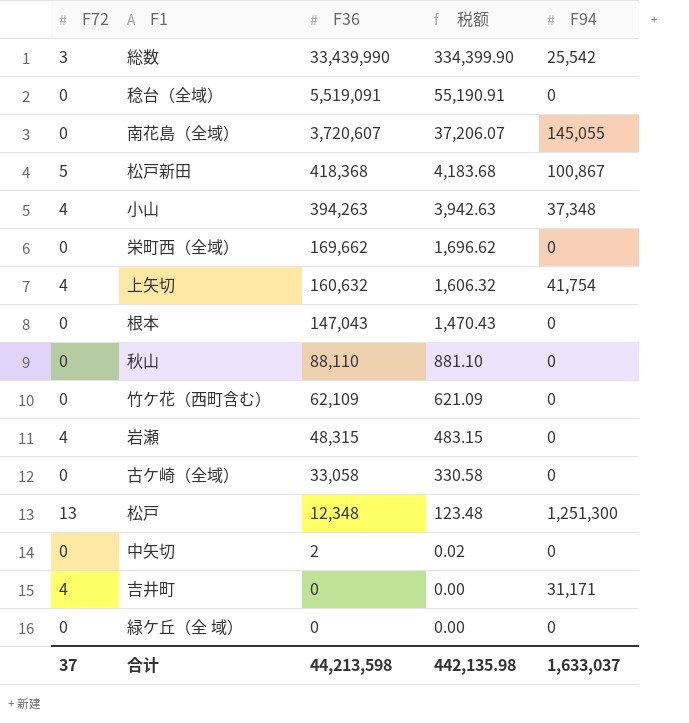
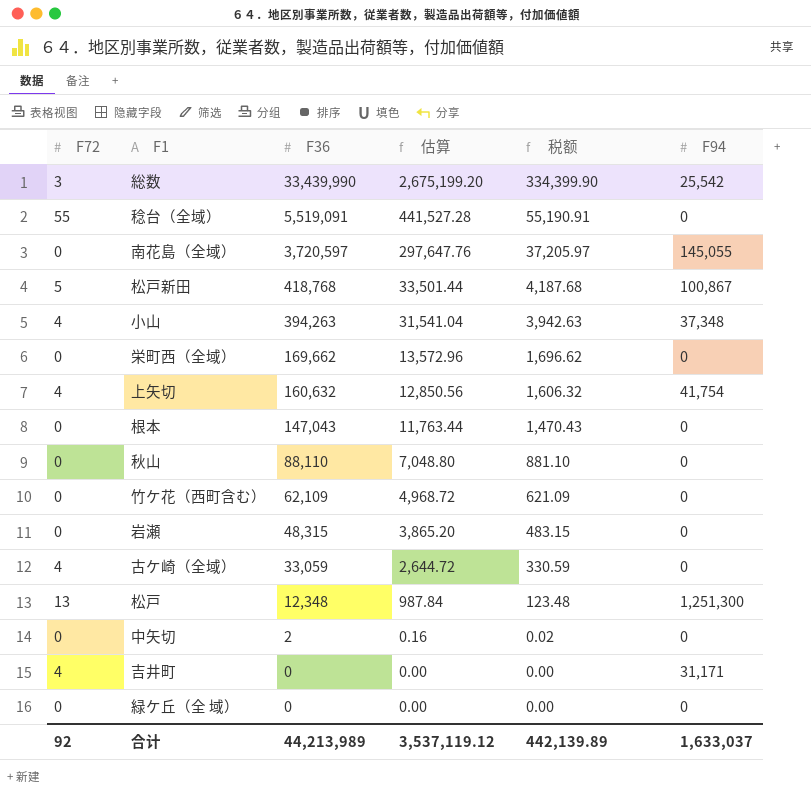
column 估算 | formula: none -> [F36] * 0.08
稔台（全域） | F72: 0 -> 55
南花島（全域） | F36: 3,720,607 -> 3,720,597
南花島（全域） | 税额: 37,206.07 -> 37,205.97
松戸新田 | F36: 418,368 -> 418,768
松戸新田 | 税额: 4,183.68 -> 4,187.68
岩瀬 | F72: 4 -> 0
古ケ崎（全域） | F72: 0 -> 4
古ケ崎（全域） | F36: 33,058 -> 33,059
古ケ崎（全域） | 税额: 330.58 -> 330.59
合计 | F72: 37 -> 92
合计 | F36: 44,213,598 -> 44,213,989
合计 | 税额: 442,135.98 -> 442,139.89

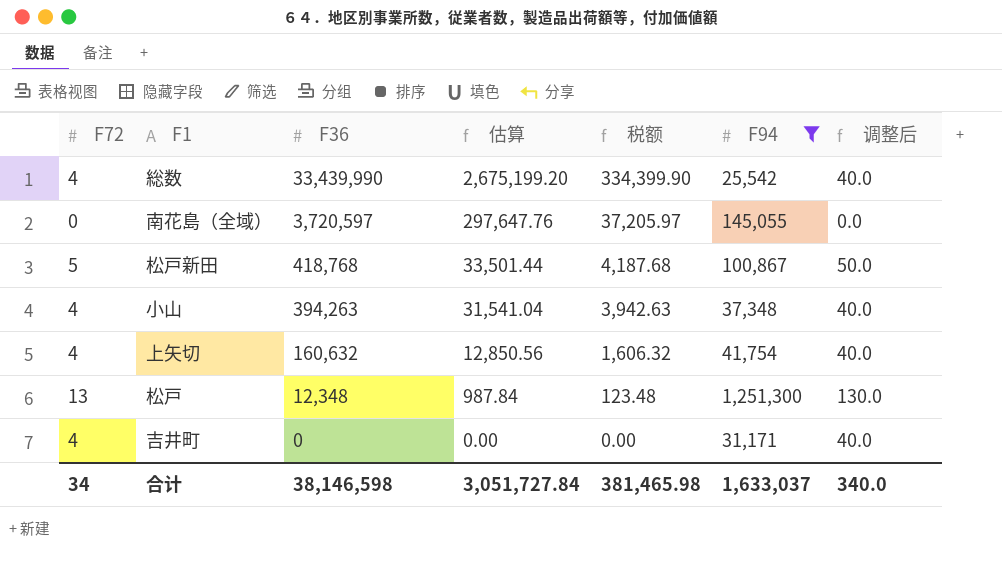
filter: none -> F94 != 0
column 调整后 | formula: none -> [F72] * 10
総数 | F72: 3 -> 4
合计 | F72: 92 -> 34
合计 | F36: 44,213,989 -> 38,146,598
合计 | 估算: 3,537,119.12 -> 3,051,727.84
合计 | 税额: 442,139.89 -> 381,465.98

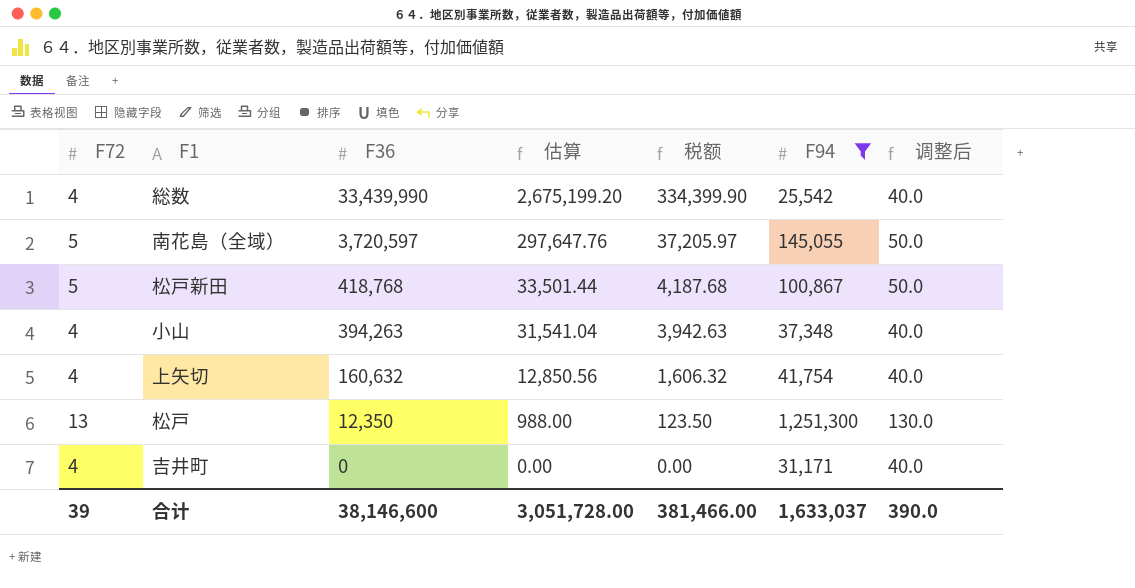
南花島（全域） | F72: 0 -> 5
南花島（全域） | 调整后: 0.0 -> 50.0
松戸 | F36: 12,348 -> 12,350
松戸 | 估算: 987.84 -> 988.00
松戸 | 税额: 123.48 -> 123.50
合计 | F72: 34 -> 39
合计 | F36: 38,146,598 -> 38,146,600
合计 | 估算: 3,051,727.84 -> 3,051,728.00
合计 | 税额: 381,465.98 -> 381,466.00
合计 | 调整后: 340.0 -> 390.0

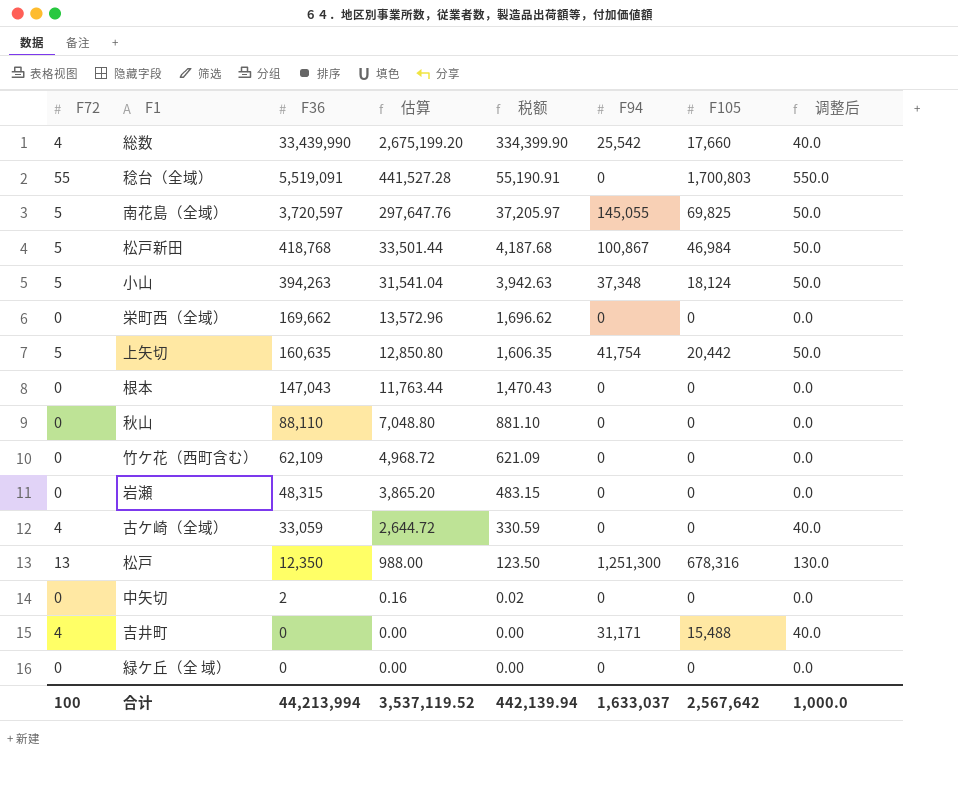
filter: F94 != 0 -> none
column F105 | position: none -> 7
小山 | F72: 4 -> 5
小山 | 调整后: 40.0 -> 50.0
上矢切 | F72: 4 -> 5
上矢切 | F36: 160,632 -> 160,635
上矢切 | 估算: 12,850.56 -> 12,850.80
上矢切 | 税额: 1,606.32 -> 1,606.35
上矢切 | 调整后: 40.0 -> 50.0
合计 | F72: 39 -> 100
合计 | F36: 38,146,600 -> 44,213,994
合计 | 估算: 3,051,728.00 -> 3,537,119.52
合计 | 税额: 381,466.00 -> 442,139.94
合计 | 调整后: 390.0 -> 1,000.0

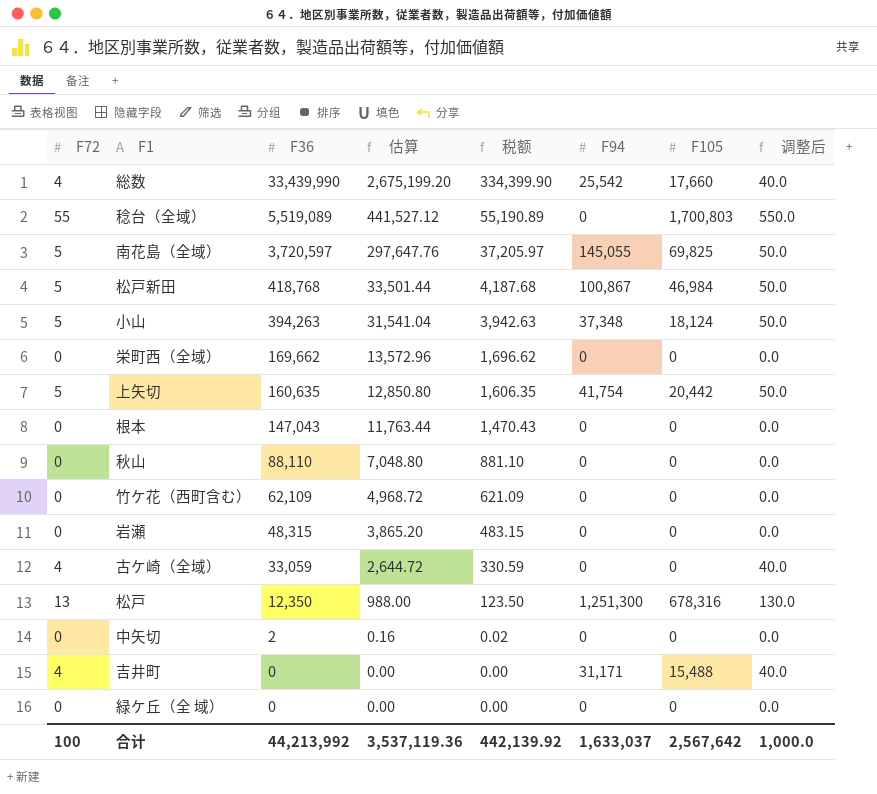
稔台（全域） | F36: 5,519,091 -> 5,519,089
稔台（全域） | 估算: 441,527.28 -> 441,527.12
稔台（全域） | 税额: 55,190.91 -> 55,190.89
合计 | F36: 44,213,994 -> 44,213,992
合计 | 估算: 3,537,119.52 -> 3,537,119.36
合计 | 税额: 442,139.94 -> 442,139.92

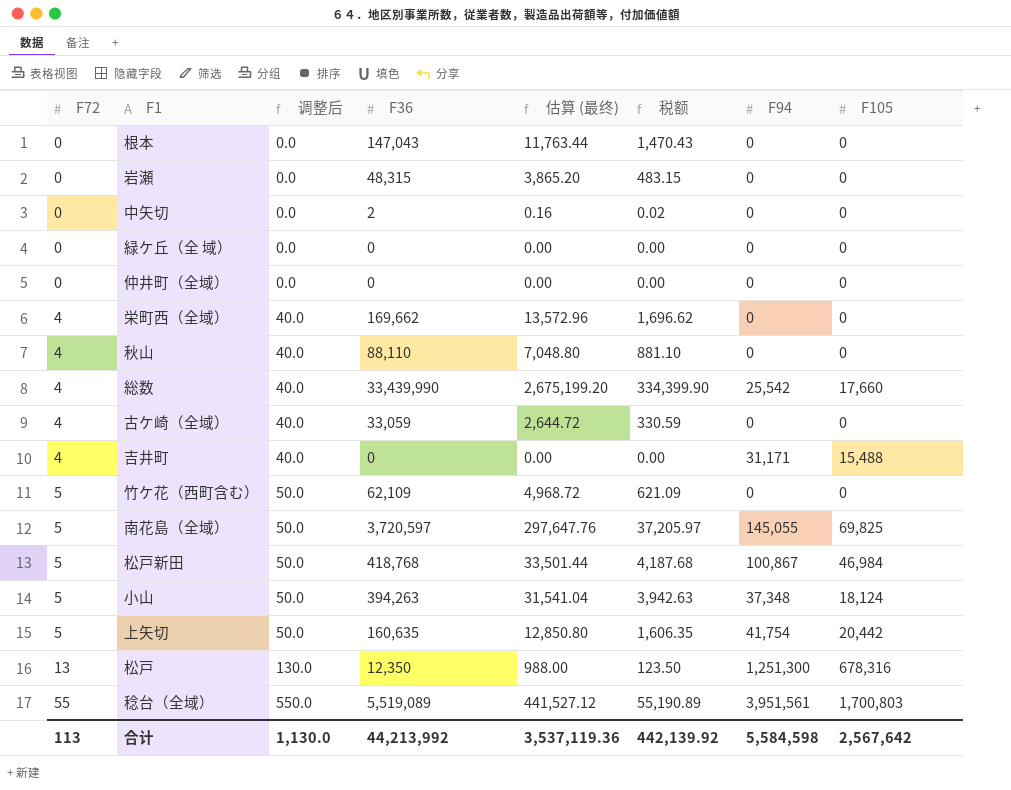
row order: F36 descending -> F72 ascending
column 调整后 | position: 8 -> 3
column name: 估算 -> 估算 (最终)
row 仲井町（全域）: none -> 0 | 0.0 | 0 | 0.00 | 0.00 | 0 | 0
栄町西（全域） | F72: 0 -> 4
栄町西（全域） | 调整后: 0.0 -> 40.0
秋山 | F72: 0 -> 4
秋山 | 调整后: 0.0 -> 40.0
竹ケ花（西町含む） | F72: 0 -> 5
竹ケ花（西町含む） | 调整后: 0.0 -> 50.0
稔台（全域） | F94: 0 -> 3,951,561
合计 | F72: 100 -> 113
合计 | 调整后: 1,000.0 -> 1,130.0
合计 | F94: 1,633,037 -> 5,584,598

